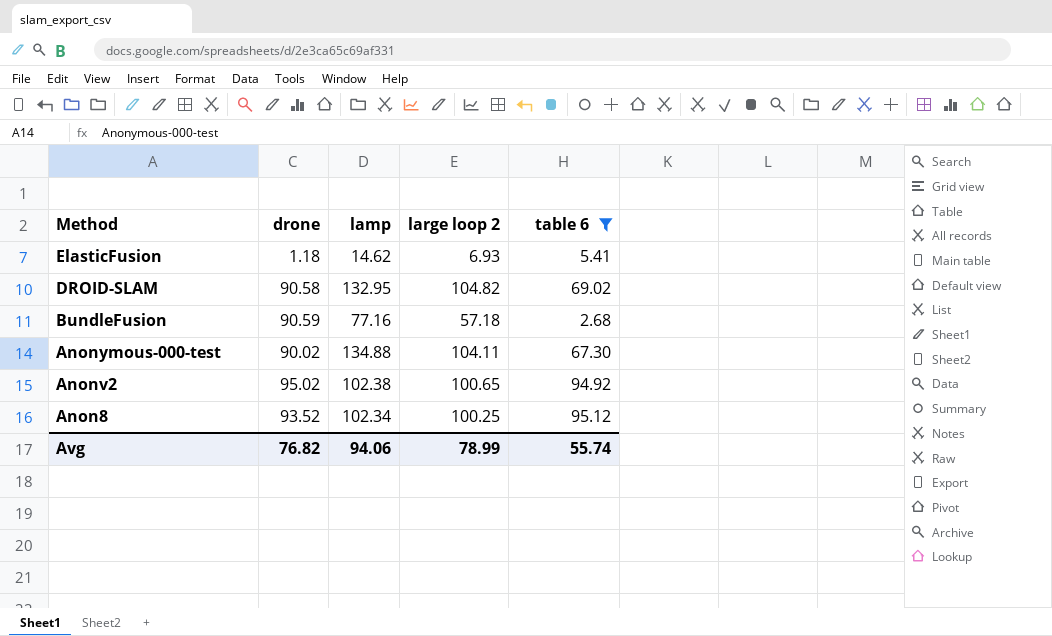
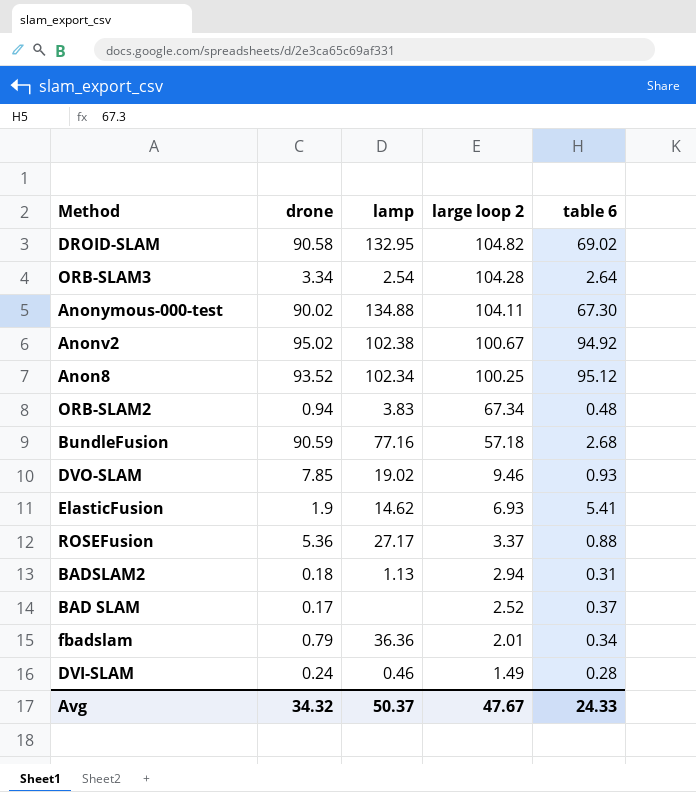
filter: table 6 >= 2.68 -> none
row order: Method descending -> large loop 2 descending
Anonv2 | large loop 2: 100.65 -> 100.67
ElasticFusion | drone: 1.18 -> 1.9
Avg | drone: 76.82 -> 34.32
Avg | lamp: 94.06 -> 50.37
Avg | large loop 2: 78.99 -> 47.67
Avg | table 6: 55.74 -> 24.33

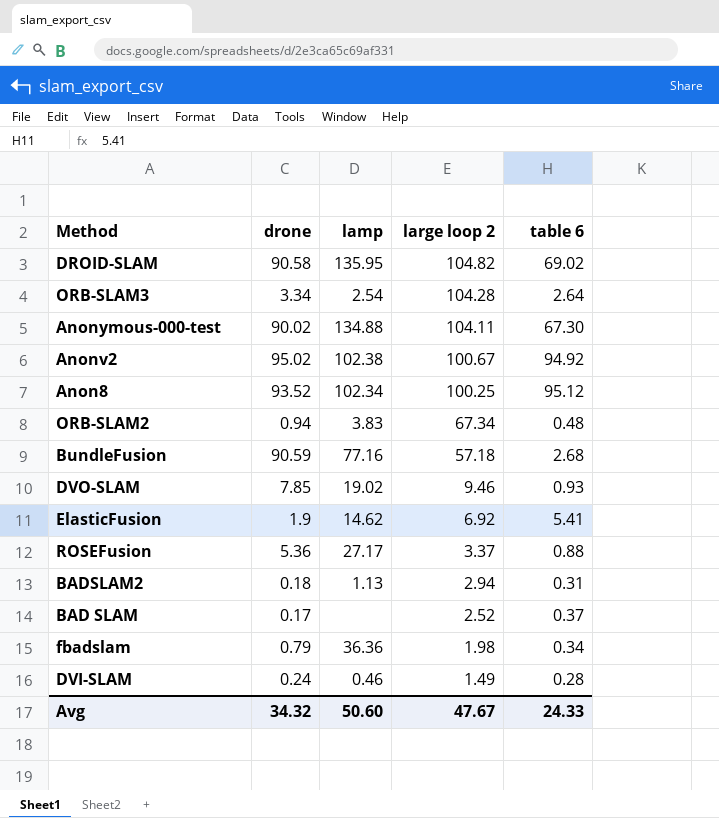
DROID-SLAM | lamp: 132.95 -> 135.95
ElasticFusion | large loop 2: 6.93 -> 6.92
fbadslam | large loop 2: 2.01 -> 1.98
Avg | lamp: 50.37 -> 50.60

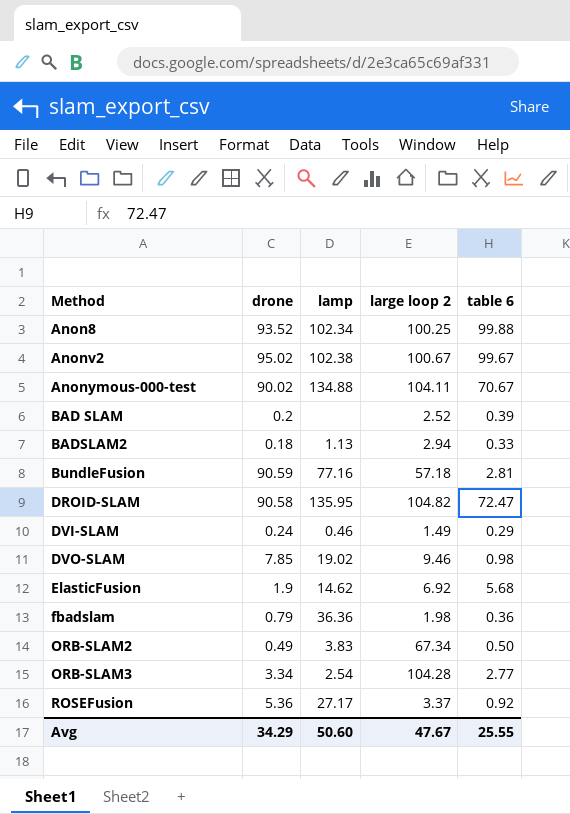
row order: large loop 2 descending -> Method ascending
Anon8 | table 6: 95.12 -> 99.88
Anonv2 | table 6: 94.92 -> 99.67
Anonymous-000-test | table 6: 67.30 -> 70.67
BAD SLAM | drone: 0.17 -> 0.2
BAD SLAM | table 6: 0.37 -> 0.39
BADSLAM2 | table 6: 0.31 -> 0.33
BundleFusion | table 6: 2.68 -> 2.81
DROID-SLAM | table 6: 69.02 -> 72.47
DVI-SLAM | table 6: 0.28 -> 0.29
DVO-SLAM | table 6: 0.93 -> 0.98
ElasticFusion | table 6: 5.41 -> 5.68
fbadslam | table 6: 0.34 -> 0.36
ORB-SLAM2 | drone: 0.94 -> 0.49
ORB-SLAM2 | table 6: 0.48 -> 0.50
ORB-SLAM3 | table 6: 2.64 -> 2.77
ROSEFusion | table 6: 0.88 -> 0.92
Avg | drone: 34.32 -> 34.29
Avg | table 6: 24.33 -> 25.55

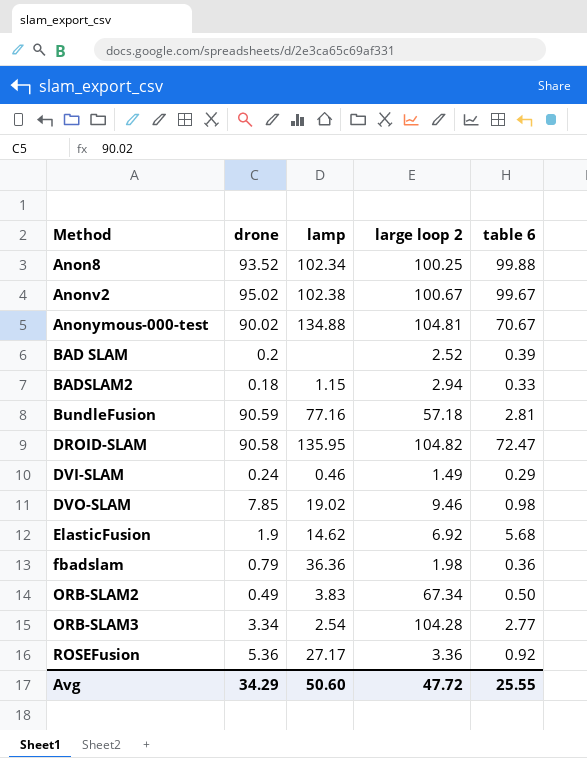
Anonymous-000-test | large loop 2: 104.11 -> 104.81
BADSLAM2 | lamp: 1.13 -> 1.15
ROSEFusion | large loop 2: 3.37 -> 3.36
Avg | large loop 2: 47.67 -> 47.72

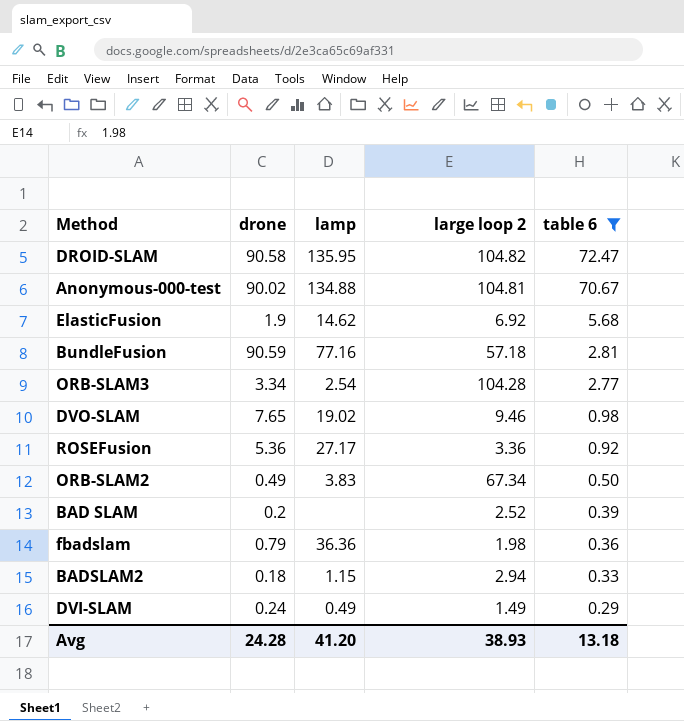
filter: none -> table 6 <= 72.47
row order: Method ascending -> table 6 descending
DVO-SLAM | drone: 7.85 -> 7.65
DVI-SLAM | lamp: 0.46 -> 0.49
Avg | drone: 34.29 -> 24.28
Avg | lamp: 50.60 -> 41.20
Avg | large loop 2: 47.72 -> 38.93
Avg | table 6: 25.55 -> 13.18

